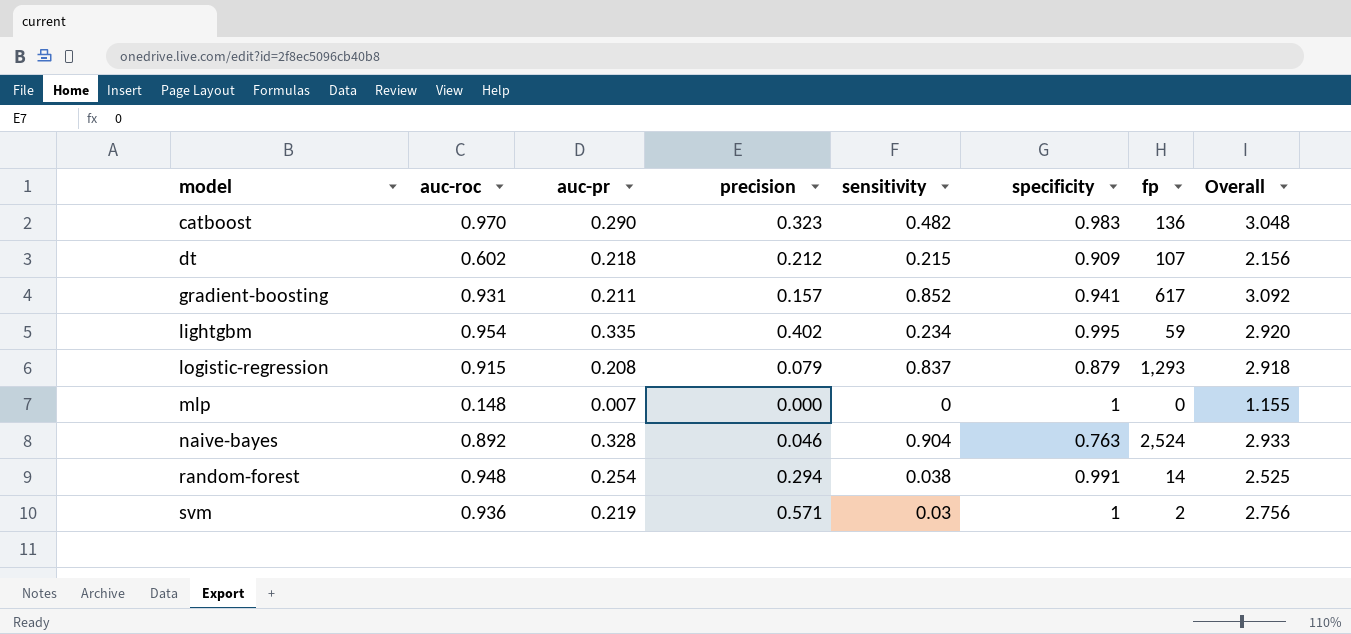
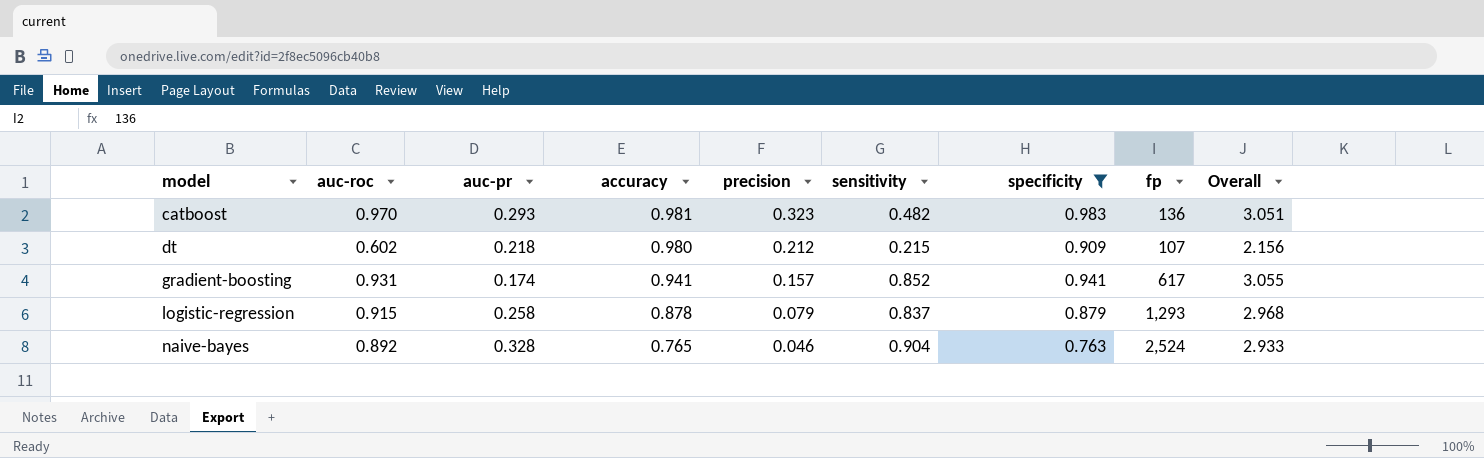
filter: none -> specificity <= 0.983
column accuracy | position: none -> 4
catboost | auc-pr: 0.290 -> 0.293
catboost | Overall: 3.048 -> 3.051
gradient-boosting | auc-pr: 0.211 -> 0.174
gradient-boosting | Overall: 3.092 -> 3.055
logistic-regression | auc-pr: 0.208 -> 0.258
logistic-regression | Overall: 2.918 -> 2.968

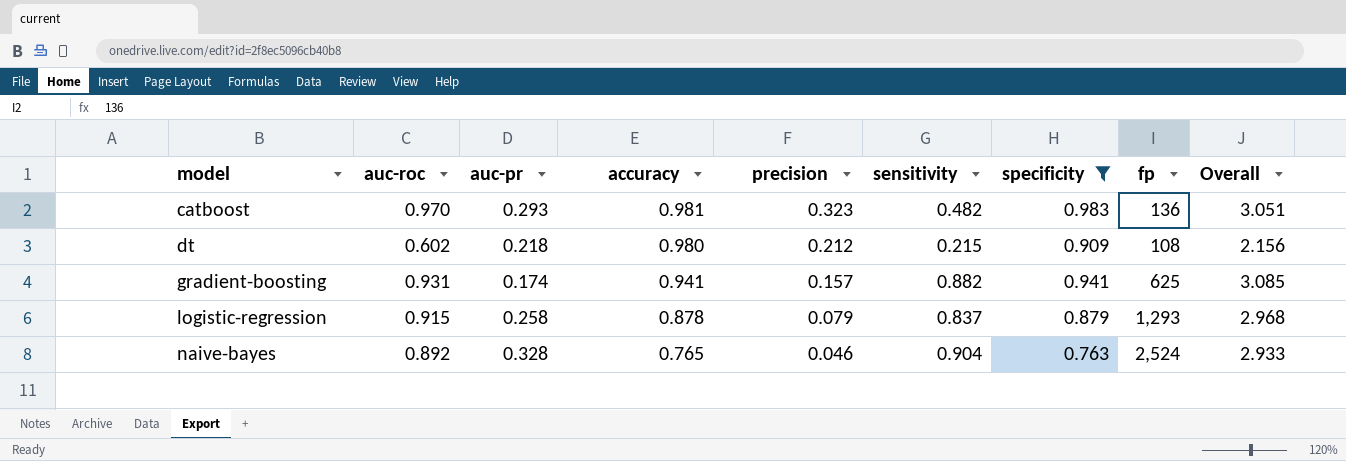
dt | fp: 107 -> 108
gradient-boosting | sensitivity: 0.852 -> 0.882
gradient-boosting | fp: 617 -> 625
gradient-boosting | Overall: 3.055 -> 3.085

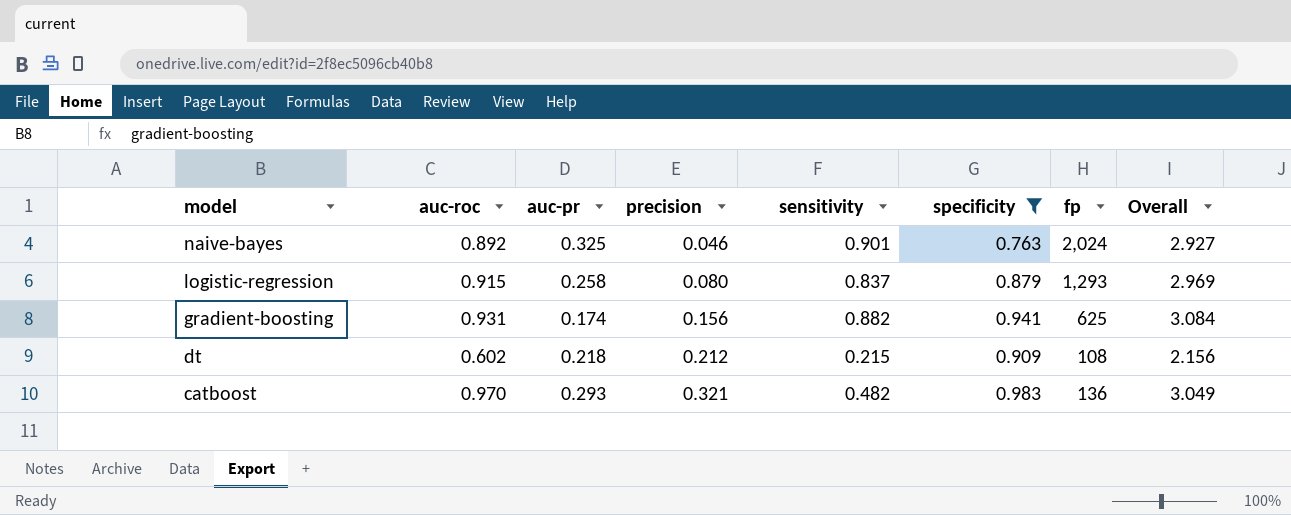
row order: model ascending -> model descending
column accuracy | position: 4 -> none
naive-bayes | auc-pr: 0.328 -> 0.325
naive-bayes | sensitivity: 0.904 -> 0.901
naive-bayes | fp: 2,524 -> 2,024
naive-bayes | Overall: 2.933 -> 2.927
logistic-regression | precision: 0.079 -> 0.080
logistic-regression | Overall: 2.968 -> 2.969
gradient-boosting | precision: 0.157 -> 0.156
gradient-boosting | Overall: 3.085 -> 3.084
catboost | precision: 0.323 -> 0.321
catboost | Overall: 3.051 -> 3.049

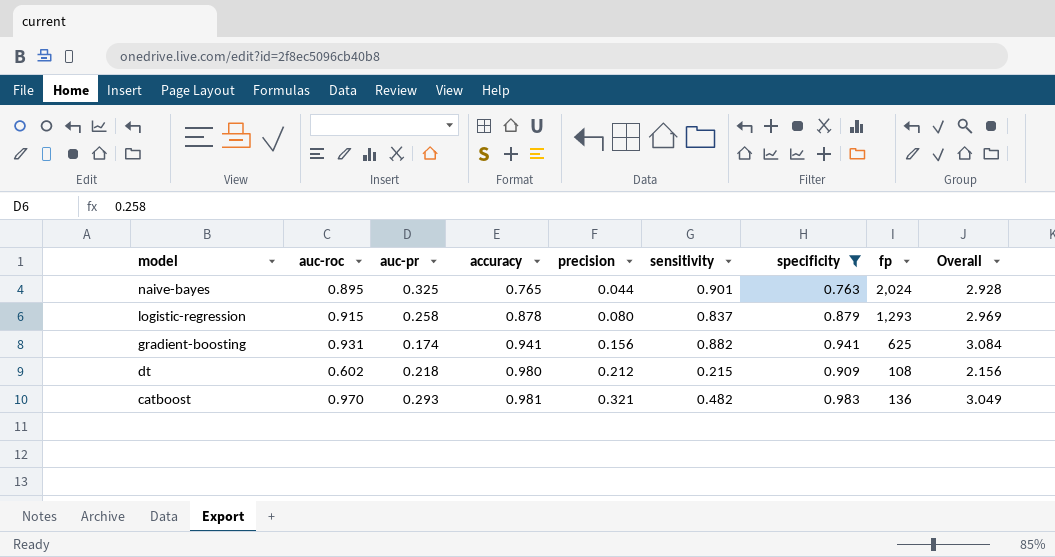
column accuracy | position: none -> 4
naive-bayes | auc-roc: 0.892 -> 0.895
naive-bayes | precision: 0.046 -> 0.044
naive-bayes | Overall: 2.927 -> 2.928

